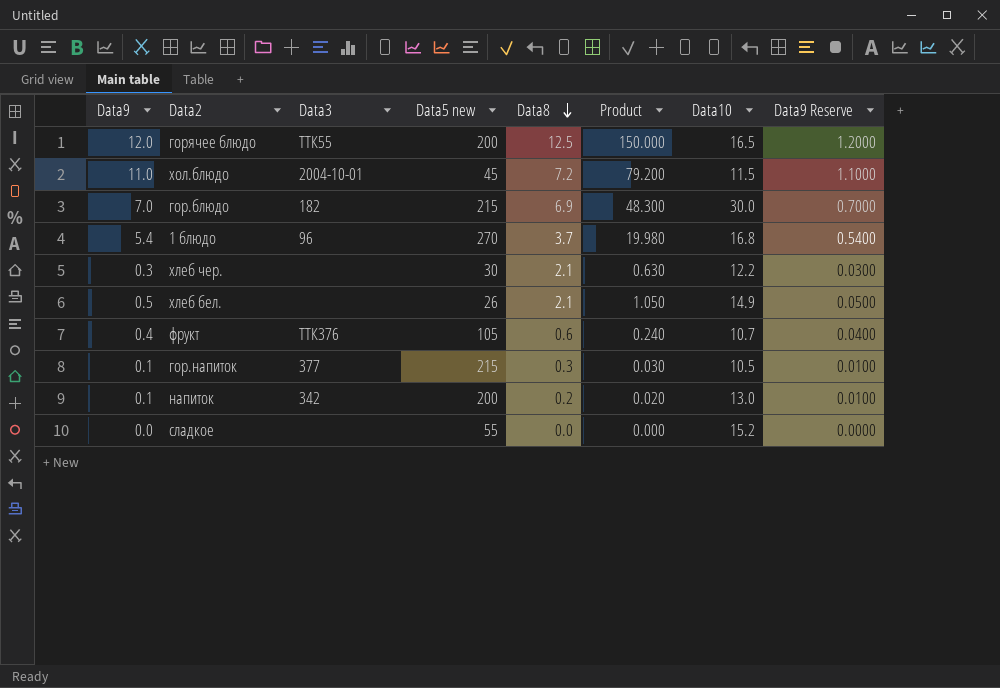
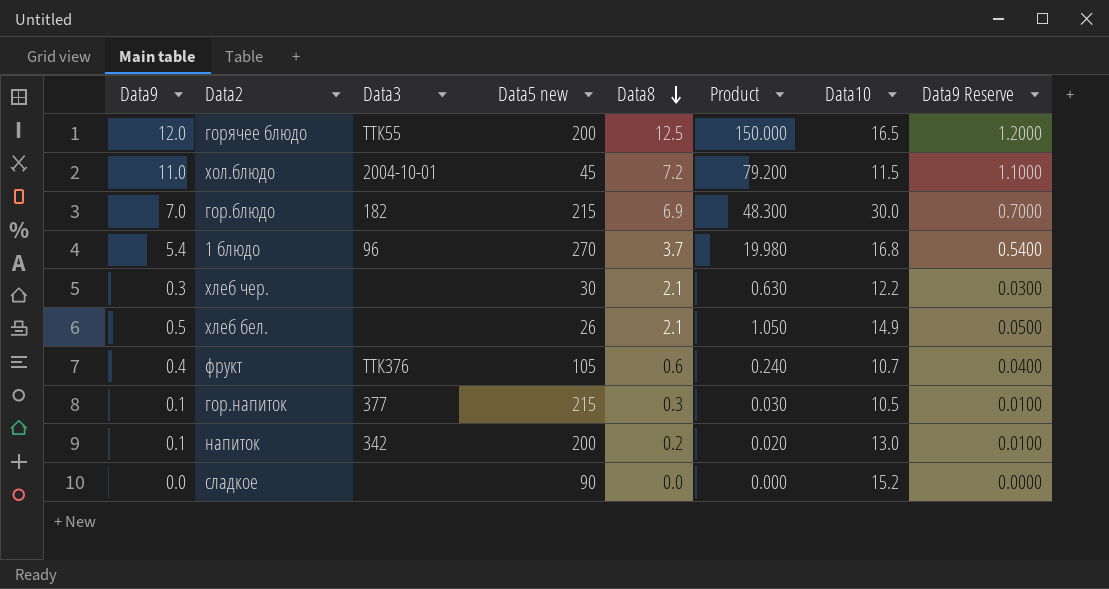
сладкое | Data5 new: 55 -> 90

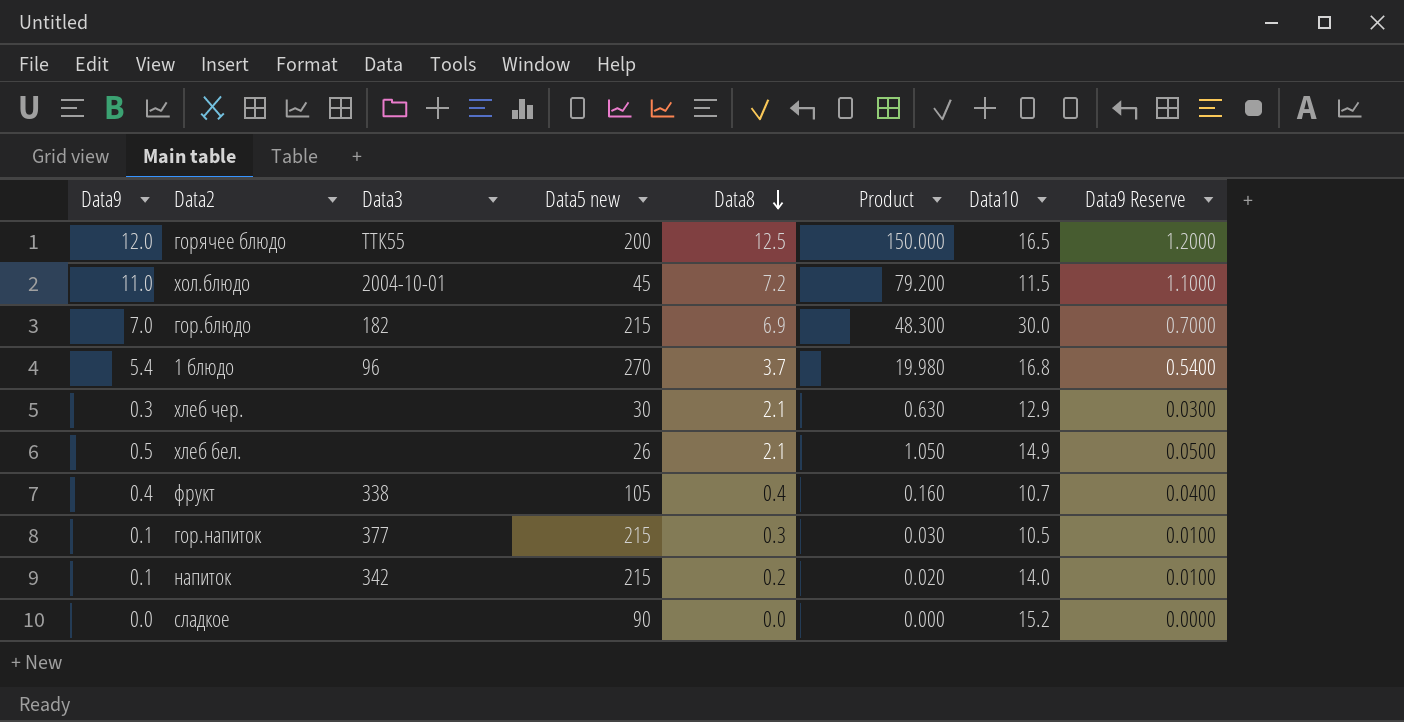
хлеб чер. | Data10: 12.2 -> 12.9
фрукт | Data3: ТТК376 -> 338
фрукт | Data8: 0.6 -> 0.4
фрукт | Product: 0.240 -> 0.160
напиток | Data5 new: 200 -> 215
напиток | Data10: 13.0 -> 14.0

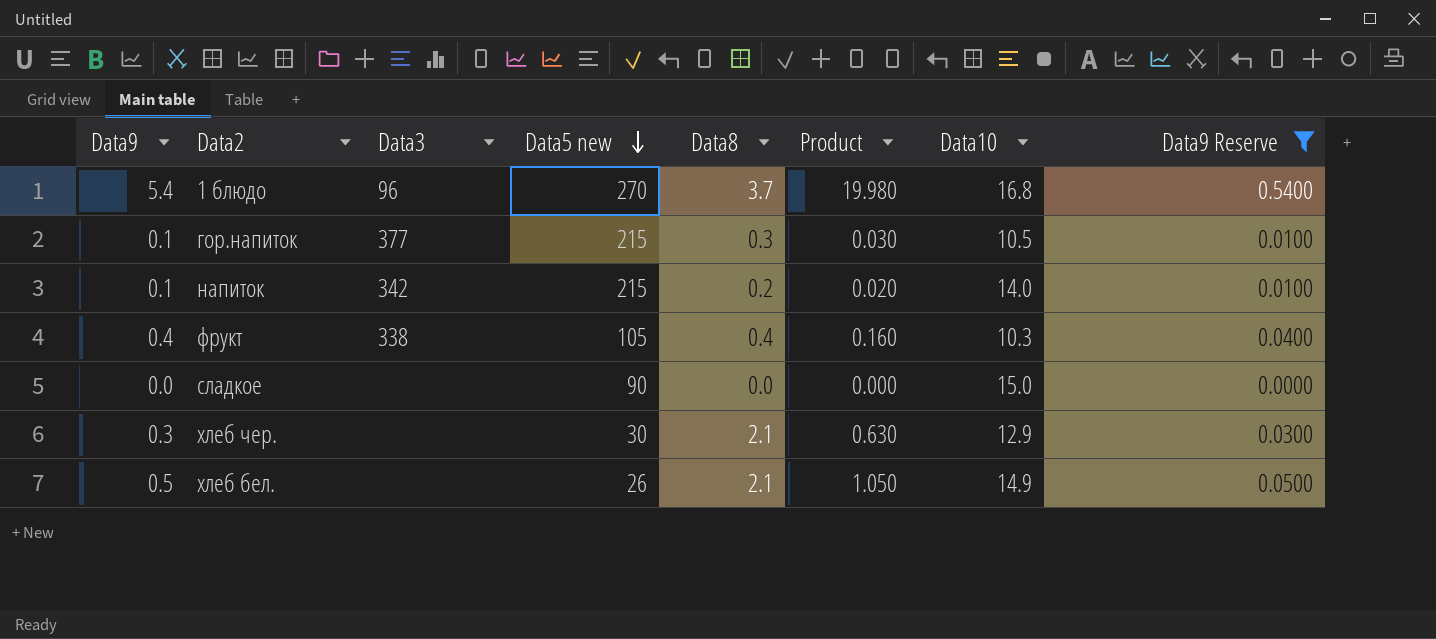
filter: none -> Data9 Reserve <= 0.5400
row order: Data8 descending -> Data5 new descending
фрукт | Data10: 10.7 -> 10.3
сладкое | Data10: 15.2 -> 15.0

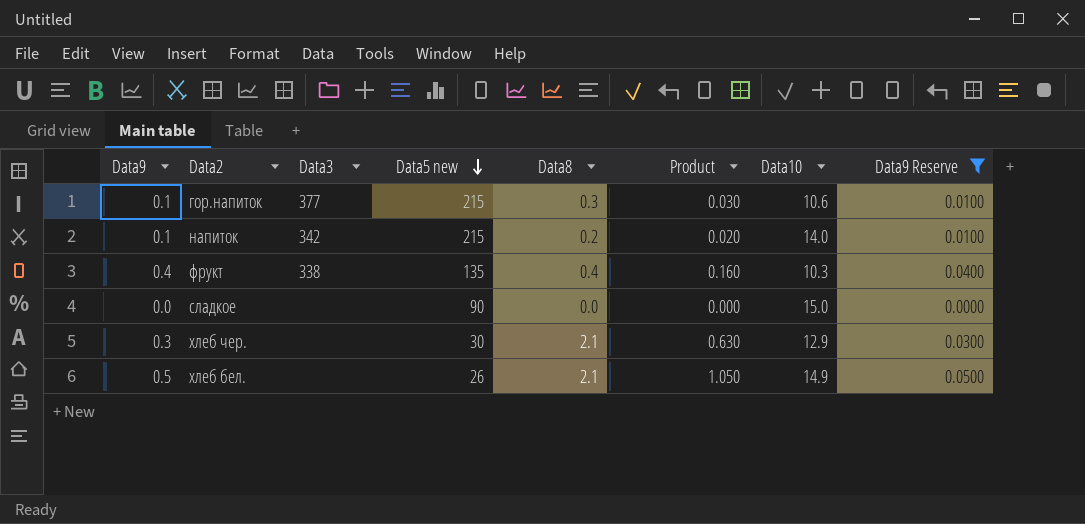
row 1 блюдо: 5.4 | 96 | 270 | 3.7 | 19.980 | 16.8 | 0.5400 -> none
гор.напиток | Data10: 10.5 -> 10.6
фрукт | Data5 new: 105 -> 135

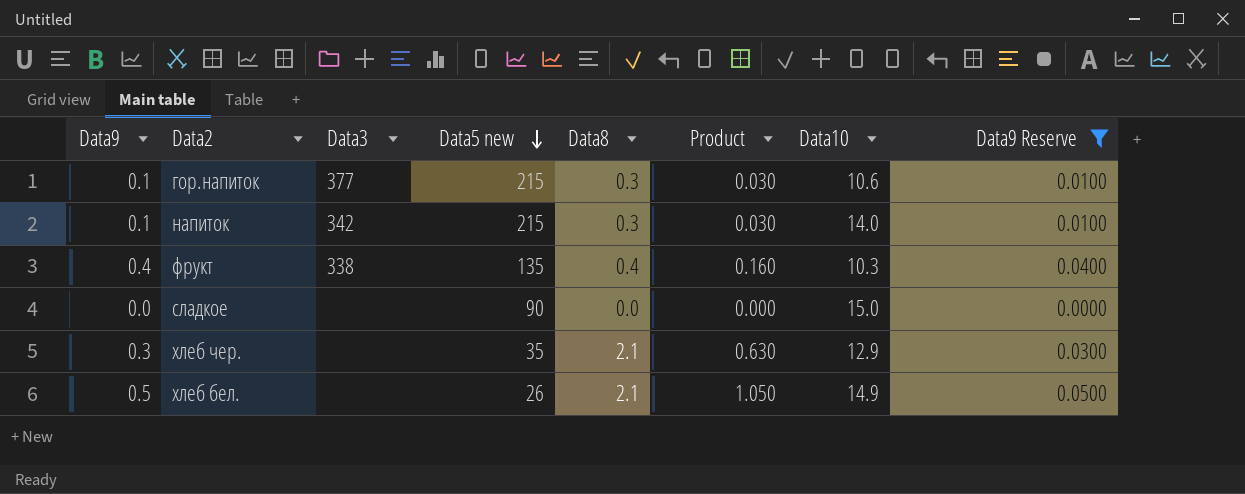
напиток | Data8: 0.2 -> 0.3
напиток | Product: 0.020 -> 0.030
хлеб чер. | Data5 new: 30 -> 35

